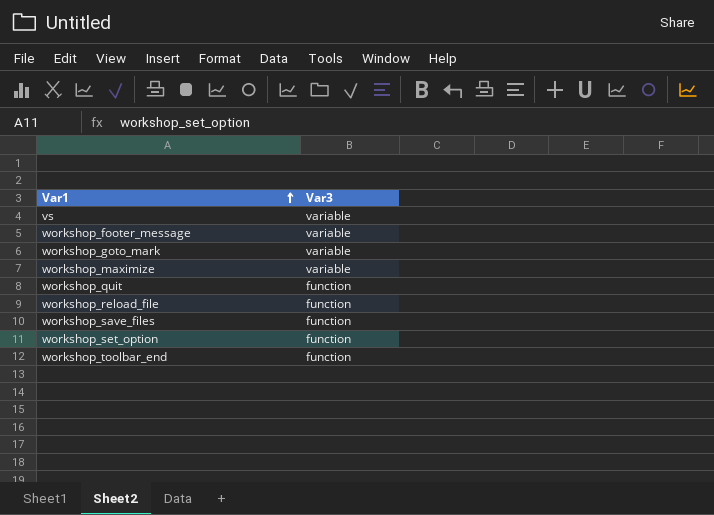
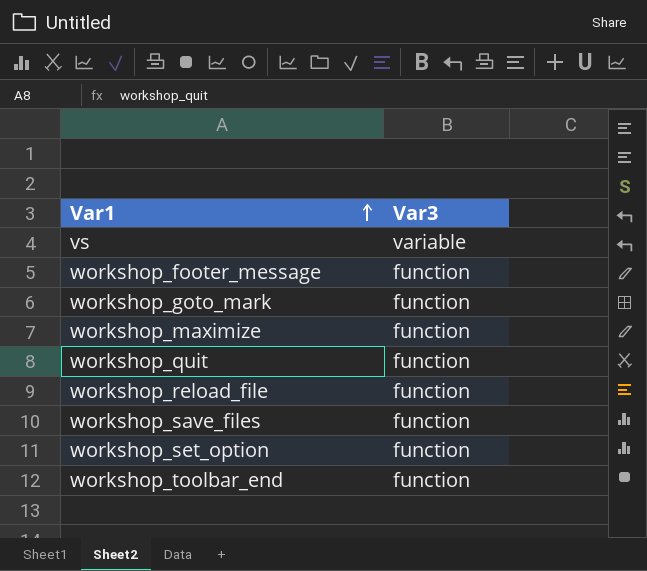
workshop_footer_message | Var3: variable -> function
workshop_goto_mark | Var3: variable -> function
workshop_maximize | Var3: variable -> function

